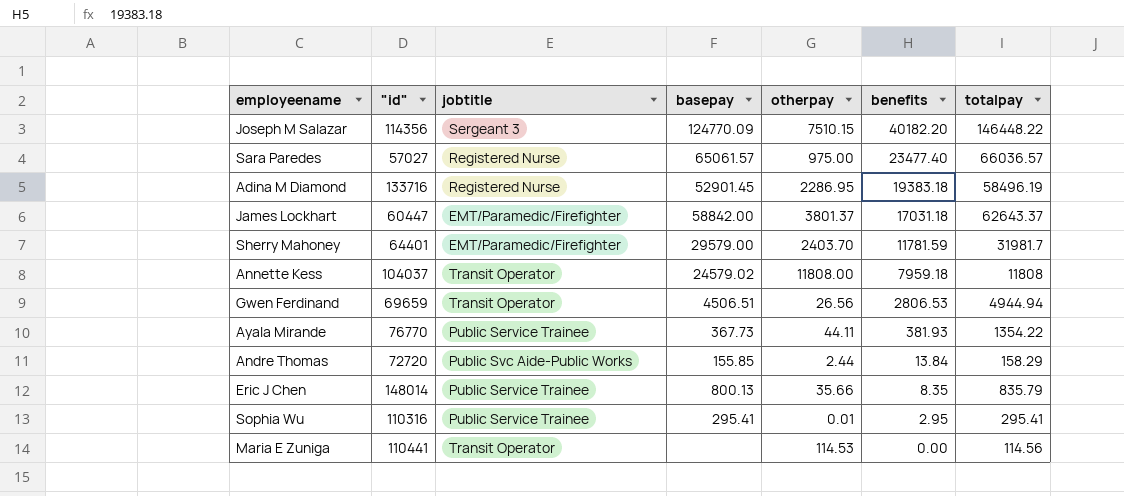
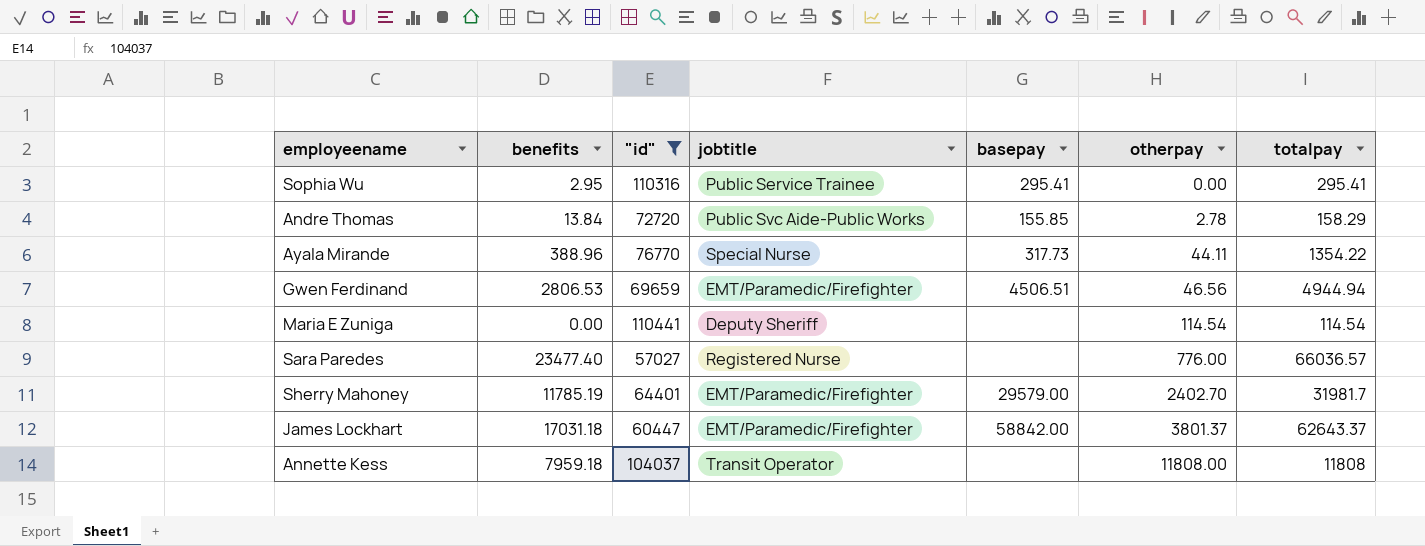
filter: none -> "id" <= 110441
row order: benefits descending -> otherpay ascending
column benefits | position: 6 -> 2
Sophia Wu | otherpay: 0.01 -> 0.00
Andre Thomas | otherpay: 2.44 -> 2.78
Ayala Mirande | benefits: 381.93 -> 388.96
Ayala Mirande | jobtitle: Public Service Trainee -> Special Nurse
Ayala Mirande | basepay: 367.73 -> 317.73
Gwen Ferdinand | jobtitle: Transit Operator -> EMT/Paramedic/Firefighter
Gwen Ferdinand | otherpay: 26.56 -> 46.56
Maria E Zuniga | jobtitle: Transit Operator -> Deputy Sheriff
Maria E Zuniga | otherpay: 114.53 -> 114.54
Maria E Zuniga | totalpay: 114.56 -> 114.54
Sara Paredes | basepay: 65061.57 -> none
Sara Paredes | otherpay: 975.00 -> 776.00
Sherry Mahoney | benefits: 11781.59 -> 11785.19
Sherry Mahoney | otherpay: 2403.70 -> 2402.70
Annette Kess | basepay: 24579.02 -> none

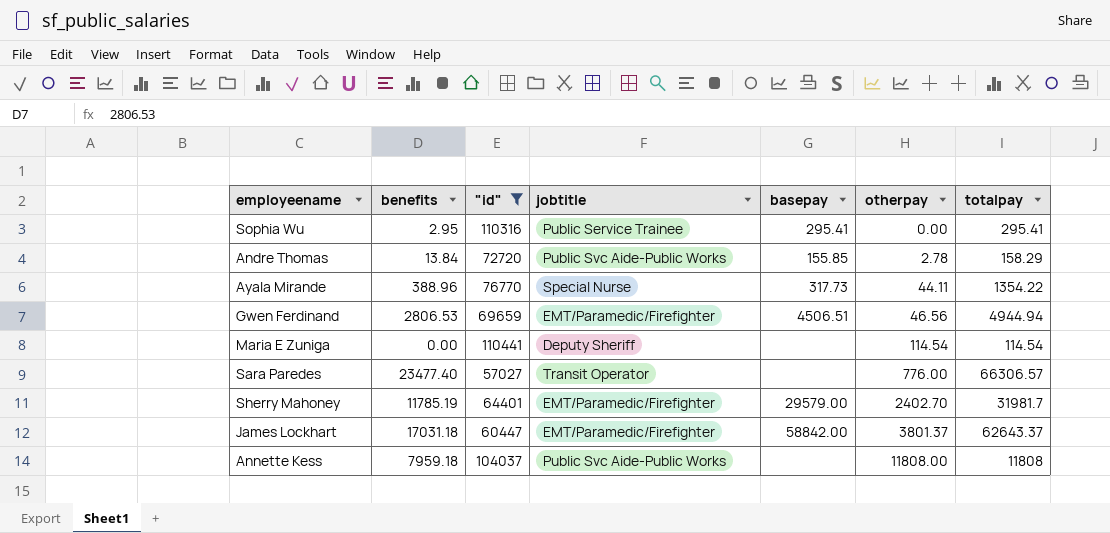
Sara Paredes | jobtitle: Registered Nurse -> Transit Operator
Sara Paredes | totalpay: 66036.57 -> 66306.57
Annette Kess | jobtitle: Transit Operator -> Public Svc Aide-Public Works

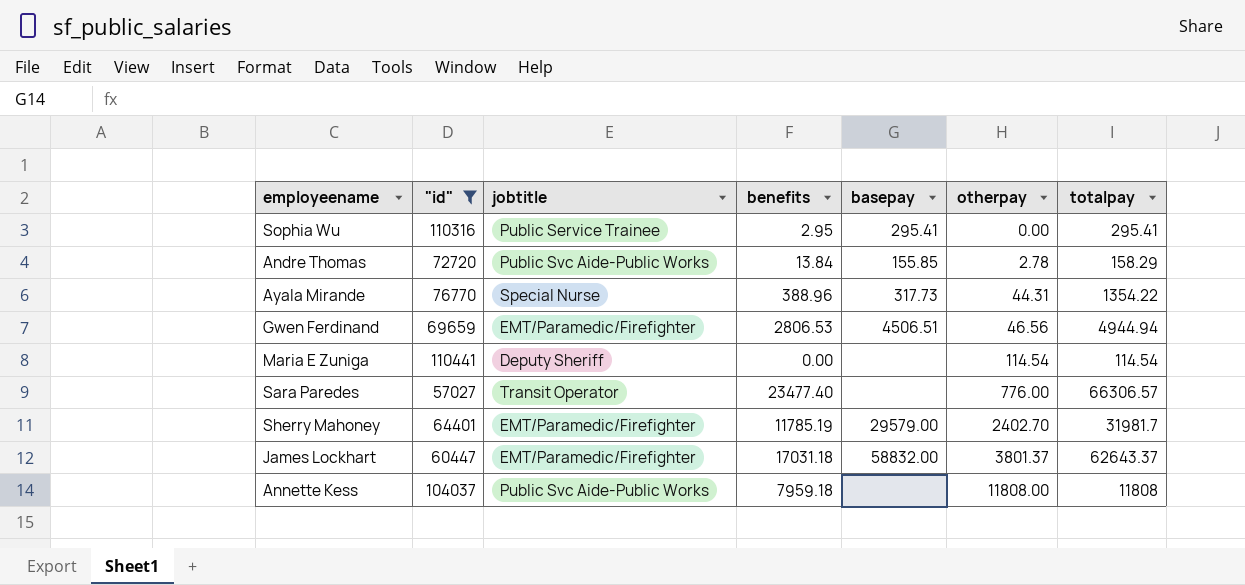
column benefits | position: 2 -> 4
Ayala Mirande | otherpay: 44.11 -> 44.31
James Lockhart | basepay: 58842.00 -> 58832.00

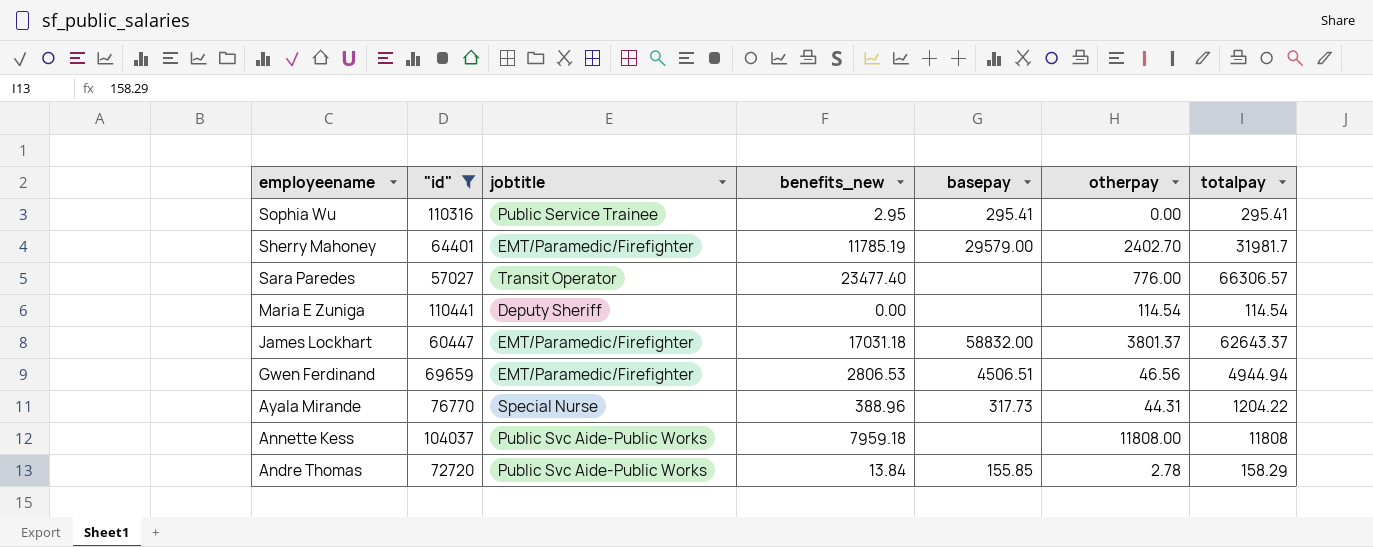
row order: otherpay ascending -> employeename descending
column name: benefits -> benefits_new
Ayala Mirande | totalpay: 1354.22 -> 1204.22

